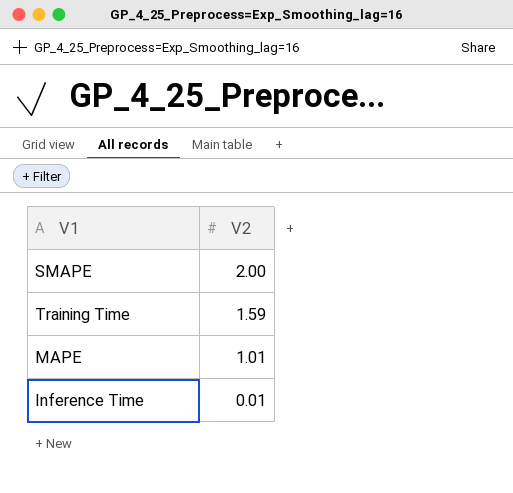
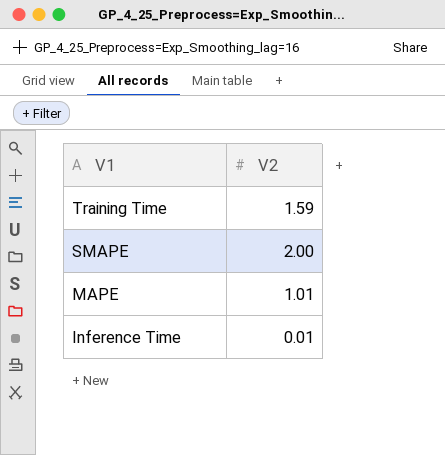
row order: V2 descending -> V1 descending

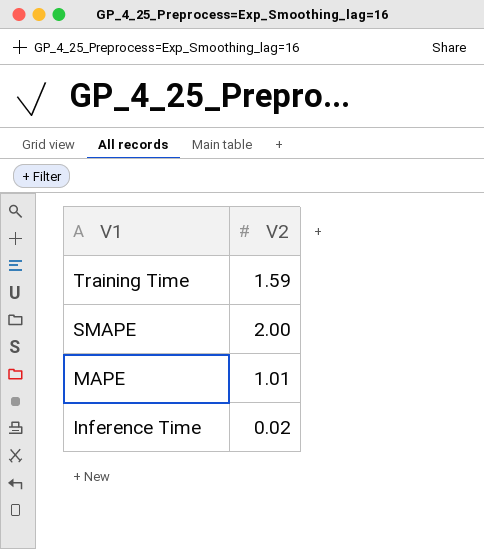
Inference Time | V2: 0.01 -> 0.02

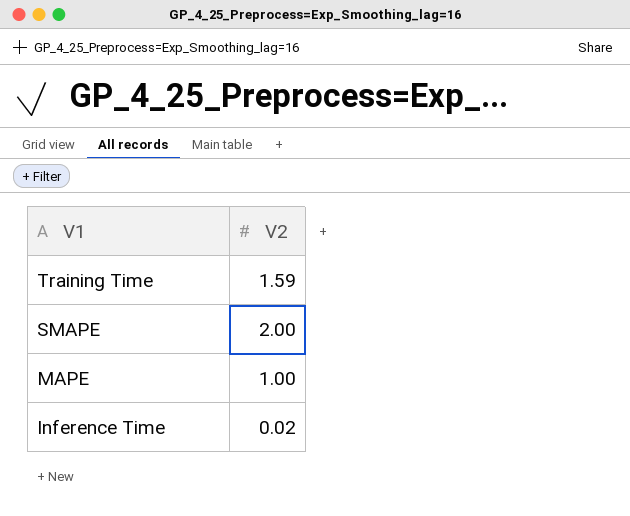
MAPE | V2: 1.01 -> 1.00

